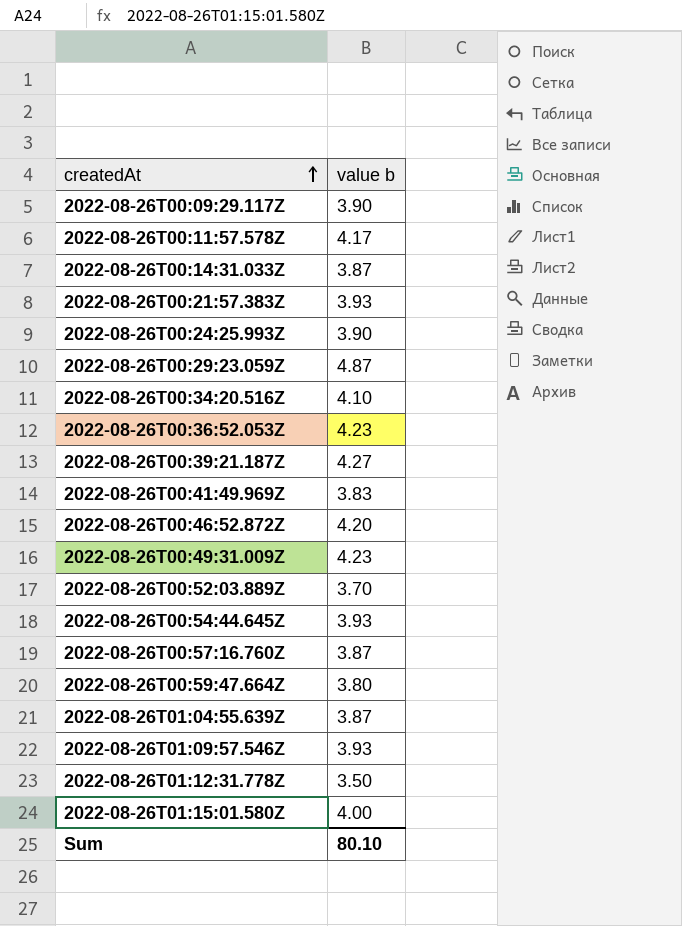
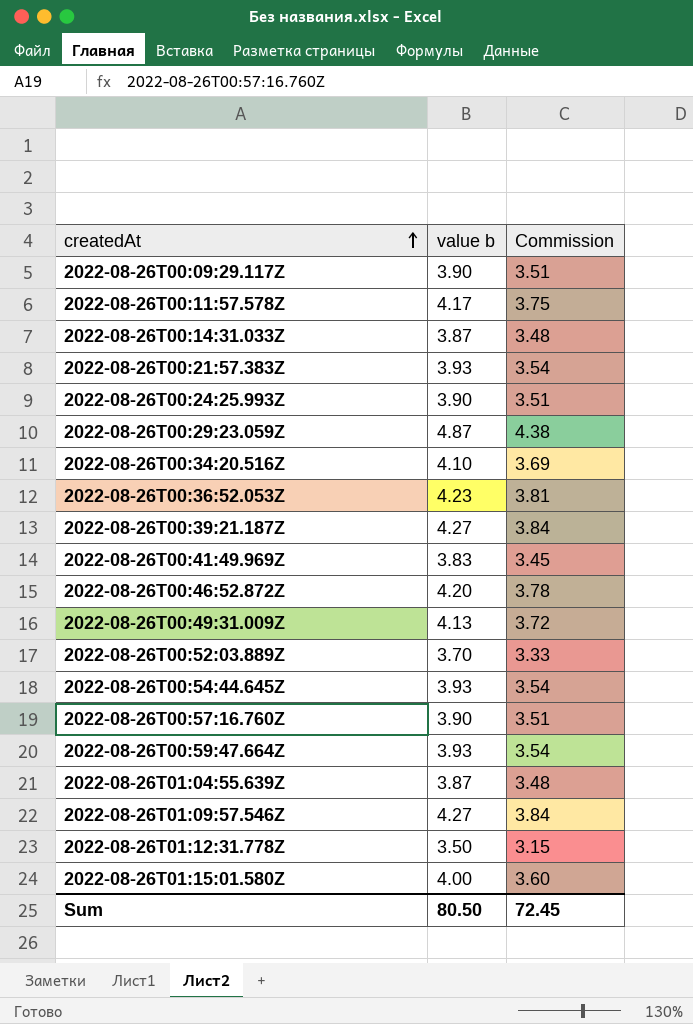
column Commission | formula: none -> [value b] * 0.9
2022-08-26T00:49:31.009Z | value b: 4.23 -> 4.13
2022-08-26T00:57:16.760Z | value b: 3.87 -> 3.90
2022-08-26T00:59:47.664Z | value b: 3.80 -> 3.93
2022-08-26T01:09:57.546Z | value b: 3.93 -> 4.27
Sum | value b: 80.10 -> 80.50

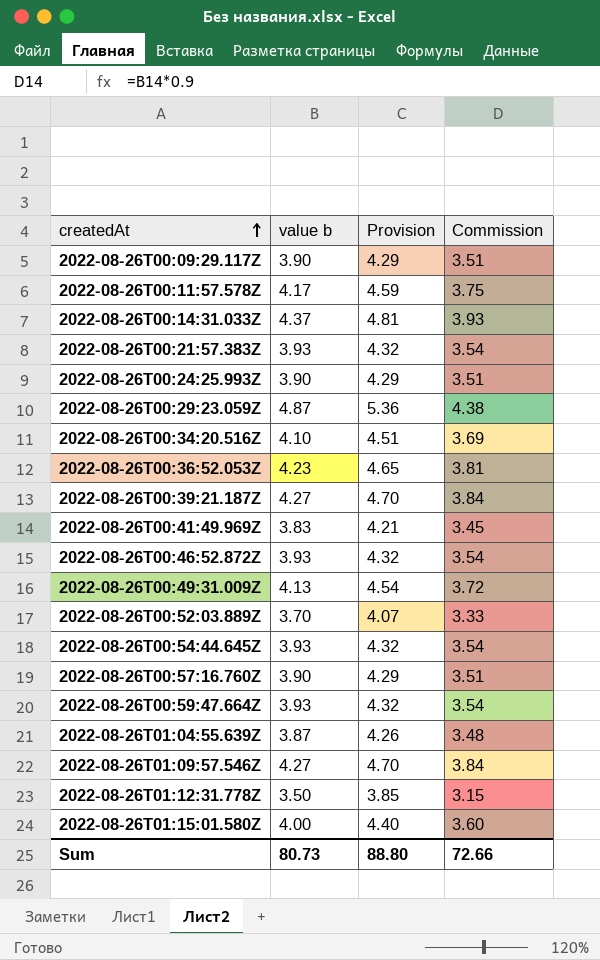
column Provision | formula: none -> [value b] * 1.1
2022-08-26T00:14:31.033Z | value b: 3.87 -> 4.37
2022-08-26T00:14:31.033Z | Commission: 3.48 -> 3.93
2022-08-26T00:46:52.872Z | value b: 4.20 -> 3.93
2022-08-26T00:46:52.872Z | Commission: 3.78 -> 3.54
Sum | value b: 80.50 -> 80.73
Sum | Commission: 72.45 -> 72.66

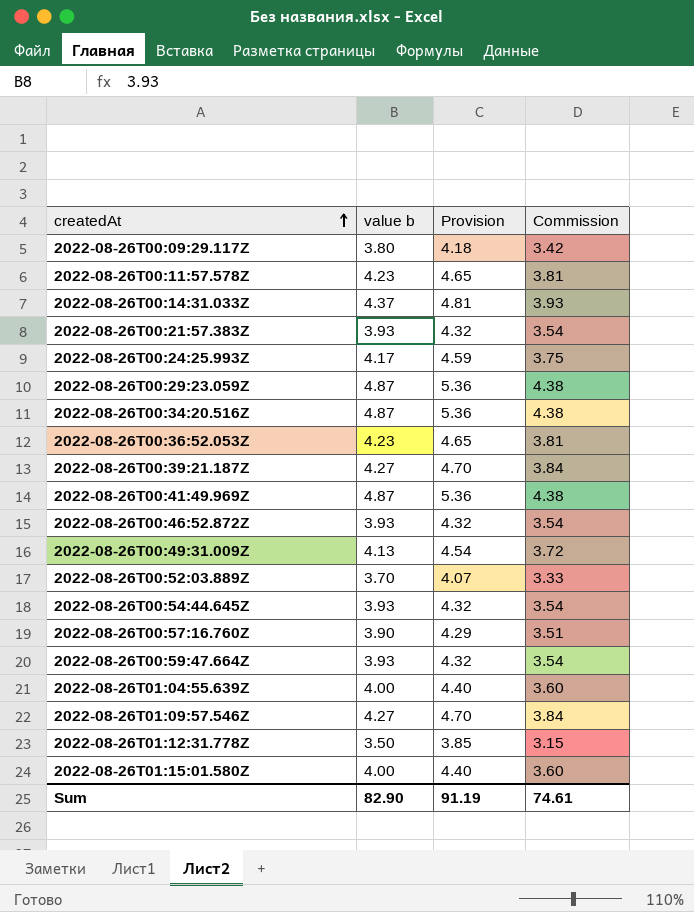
2022-08-26T00:09:29.117Z | value b: 3.90 -> 3.80
2022-08-26T00:09:29.117Z | Provision: 4.29 -> 4.18
2022-08-26T00:09:29.117Z | Commission: 3.51 -> 3.42
2022-08-26T00:11:57.578Z | value b: 4.17 -> 4.23
2022-08-26T00:11:57.578Z | Provision: 4.59 -> 4.65
2022-08-26T00:11:57.578Z | Commission: 3.75 -> 3.81
2022-08-26T00:24:25.993Z | value b: 3.90 -> 4.17
2022-08-26T00:24:25.993Z | Provision: 4.29 -> 4.59
2022-08-26T00:24:25.993Z | Commission: 3.51 -> 3.75
2022-08-26T00:34:20.516Z | value b: 4.10 -> 4.87
2022-08-26T00:34:20.516Z | Provision: 4.51 -> 5.36
2022-08-26T00:34:20.516Z | Commission: 3.69 -> 4.38
2022-08-26T00:41:49.969Z | value b: 3.83 -> 4.87
2022-08-26T00:41:49.969Z | Provision: 4.21 -> 5.36
2022-08-26T00:41:49.969Z | Commission: 3.45 -> 4.38
2022-08-26T01:04:55.639Z | value b: 3.87 -> 4.00
2022-08-26T01:04:55.639Z | Provision: 4.26 -> 4.40
2022-08-26T01:04:55.639Z | Commission: 3.48 -> 3.60
Sum | value b: 80.73 -> 82.90
Sum | Provision: 88.80 -> 91.19
Sum | Commission: 72.66 -> 74.61

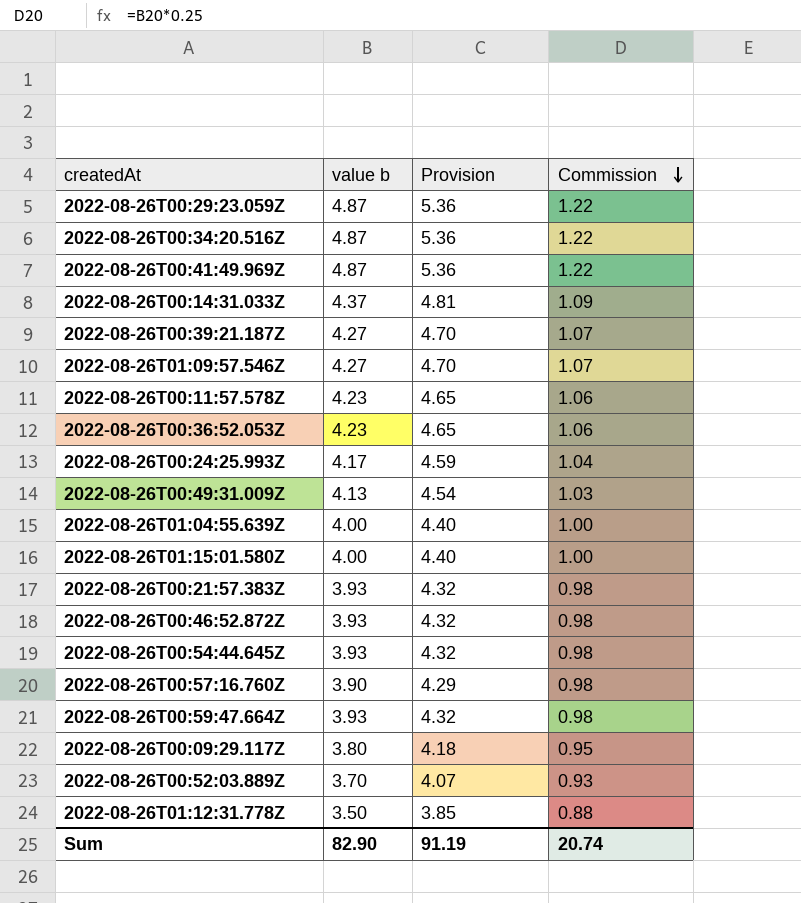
row order: createdAt ascending -> Commission descending
column Commission | formula: [value b] * 0.9 -> [value b] * 0.25
Sum | Commission: 74.61 -> 20.74

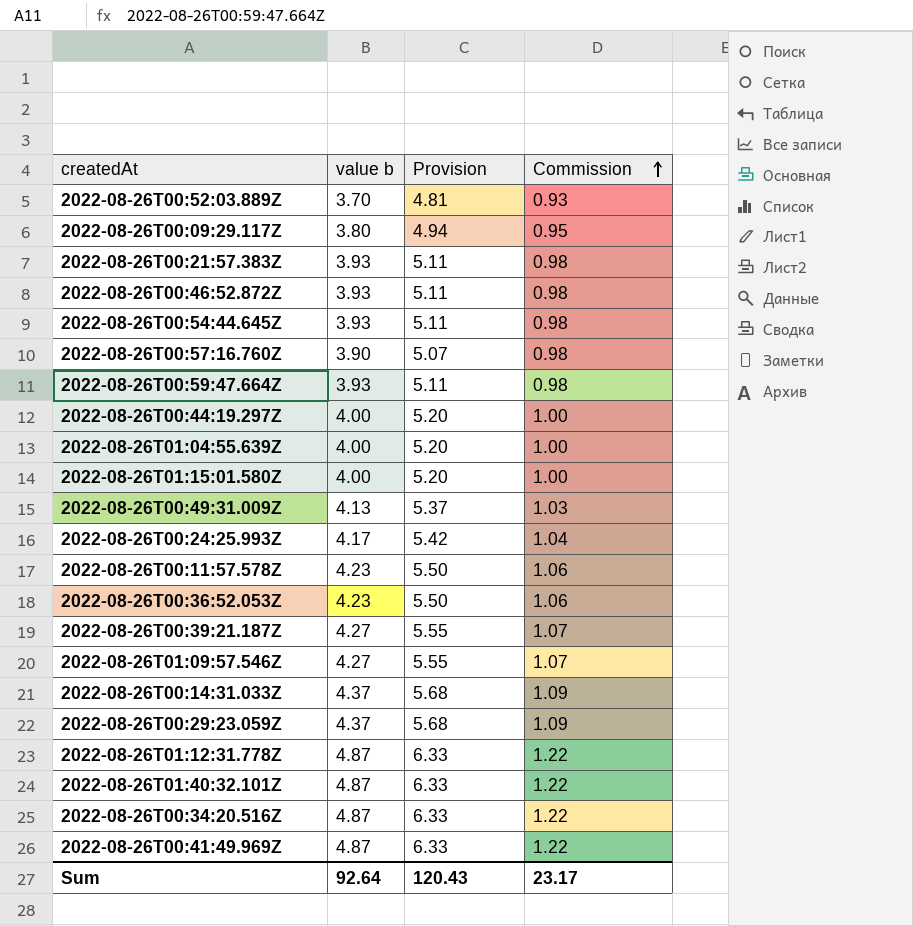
row order: Commission descending -> Commission ascending
column Provision | formula: [value b] * 1.1 -> [value b] * 1.3
row 2022-08-26T00:44:19.297Z: none -> 4.00 | 5.20 | 1.00
2022-08-26T00:29:23.059Z | value b: 4.87 -> 4.37
2022-08-26T00:29:23.059Z | Commission: 1.22 -> 1.09
2022-08-26T01:12:31.778Z | value b: 3.50 -> 4.87
2022-08-26T01:12:31.778Z | Commission: 0.88 -> 1.22
row 2022-08-26T01:40:32.101Z: none -> 4.87 | 6.33 | 1.22
Sum | value b: 82.90 -> 92.64
Sum | Provision: 91.19 -> 120.43
Sum | Commission: 20.74 -> 23.17

